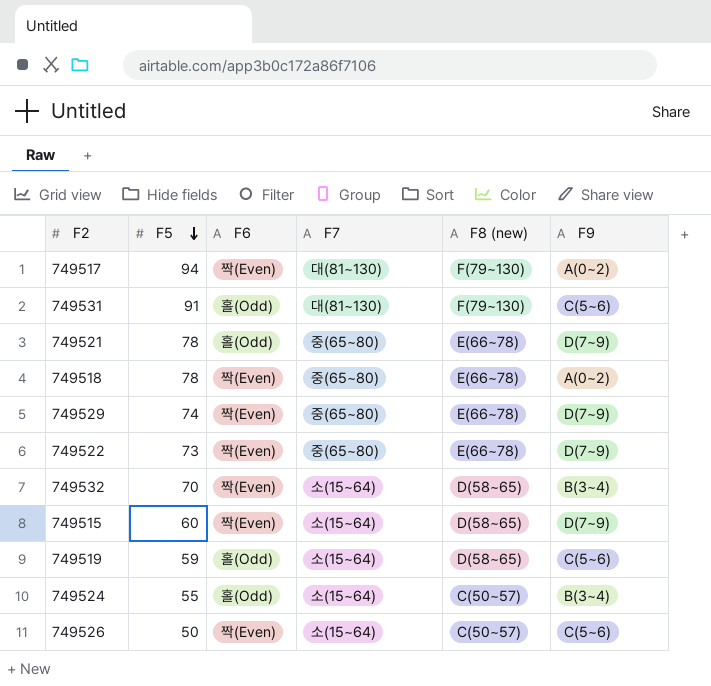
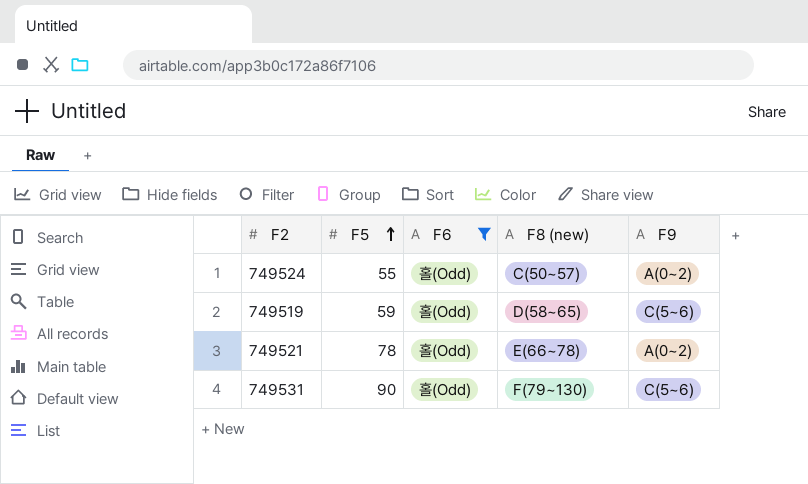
filter: none -> F6 = 홀(Odd)
row order: F5 descending -> F5 ascending
column F7 | position: 4 -> none
749524 | F9: B(3~4) -> A(0~2)
749521 | F9: D(7~9) -> A(0~2)
749531 | F5: 91 -> 90

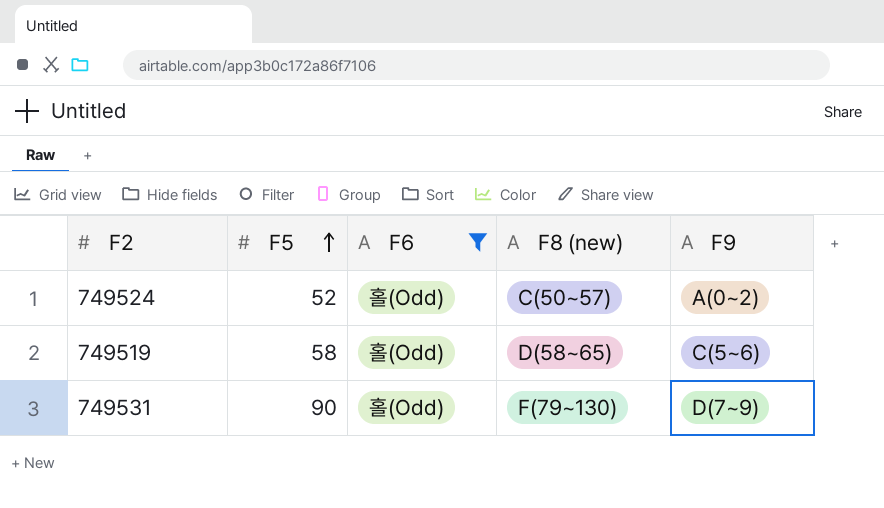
row 749521: 78 | 홀(Odd) | E(66~78) | A(0~2) -> none
749524 | F5: 55 -> 52
749519 | F5: 59 -> 58
749531 | F9: C(5~6) -> D(7~9)

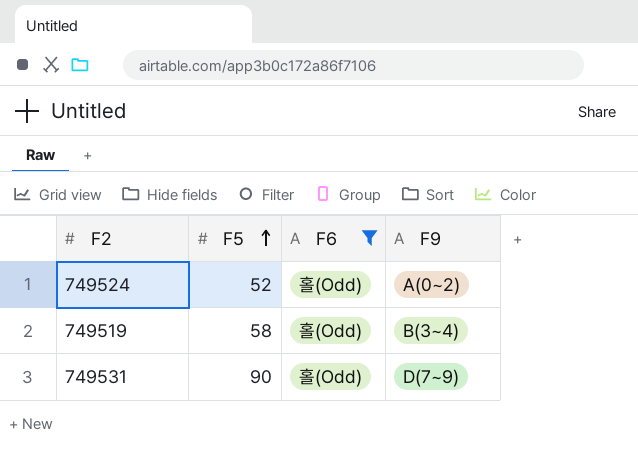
column F8 (new) | position: 4 -> none
749519 | F9: C(5~6) -> B(3~4)

